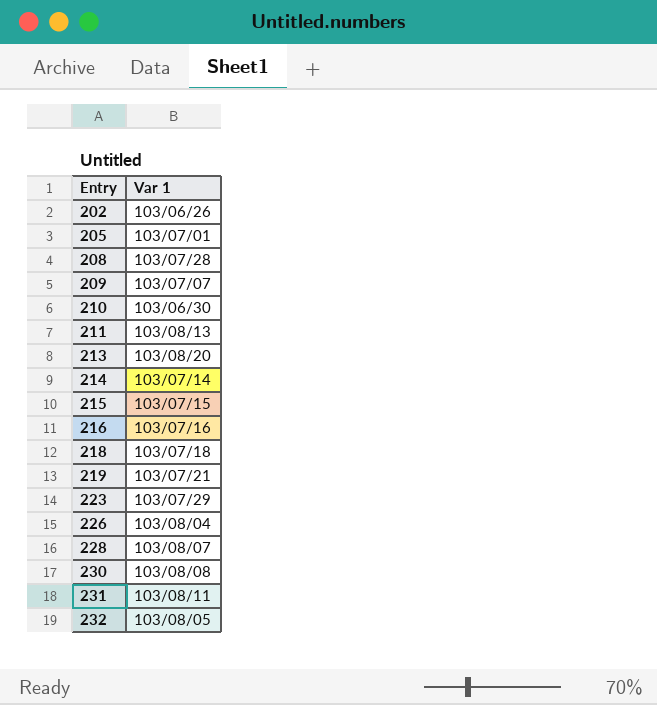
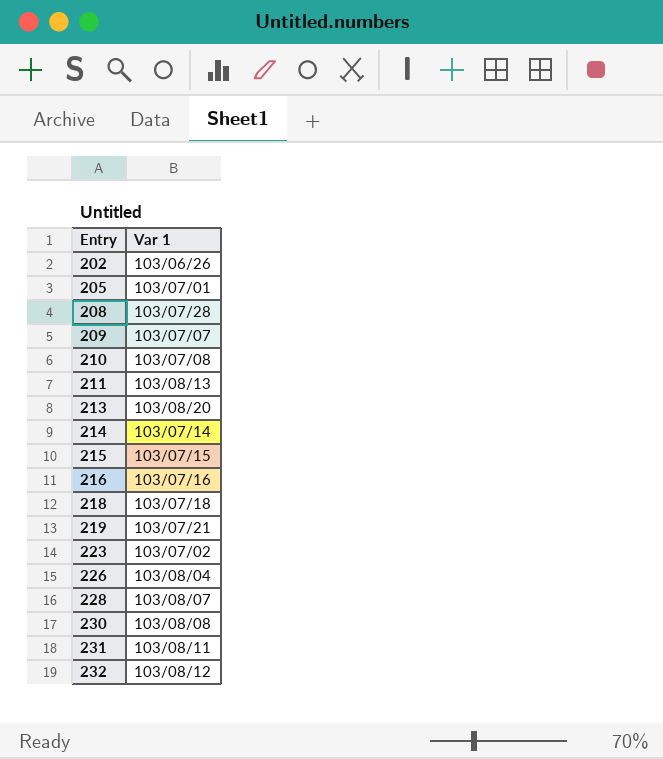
210 | Var 1: 103/06/30 -> 103/07/08
223 | Var 1: 103/07/29 -> 103/07/02
232 | Var 1: 103/08/05 -> 103/08/12

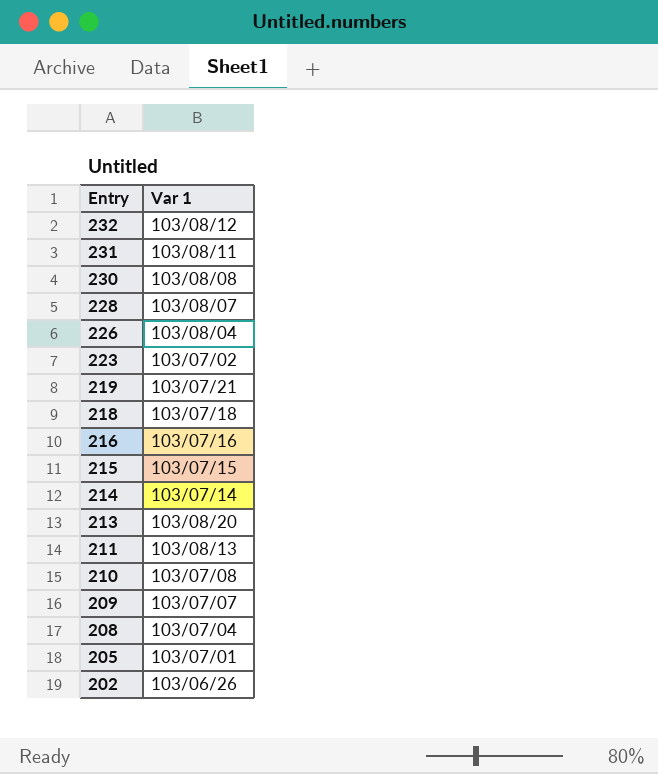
row order: Entry ascending -> Entry descending
208 | Var 1: 103/07/28 -> 103/07/04

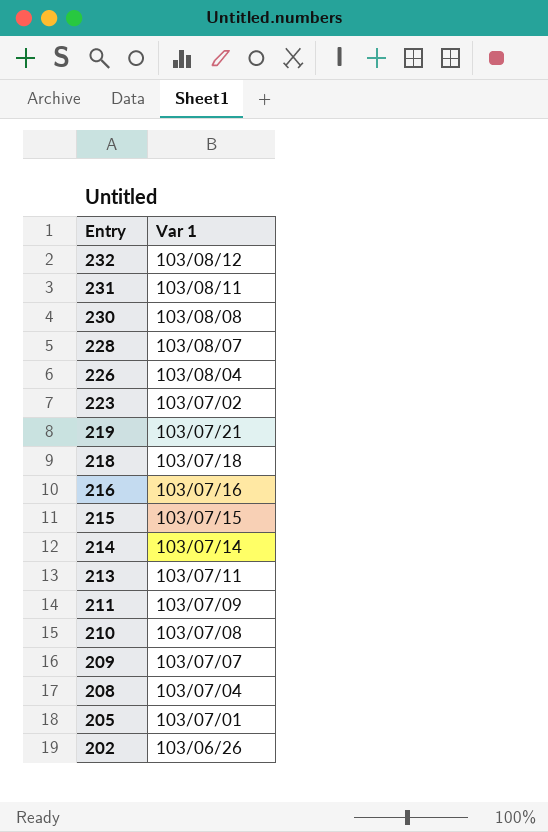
213 | Var 1: 103/08/20 -> 103/07/11
211 | Var 1: 103/08/13 -> 103/07/09

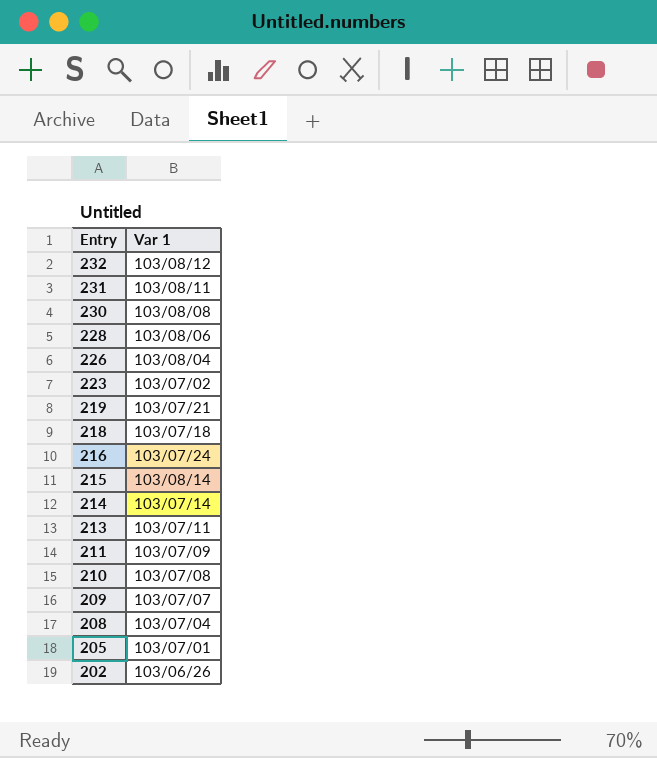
228 | Var 1: 103/08/07 -> 103/08/06
216 | Var 1: 103/07/16 -> 103/07/24
215 | Var 1: 103/07/15 -> 103/08/14

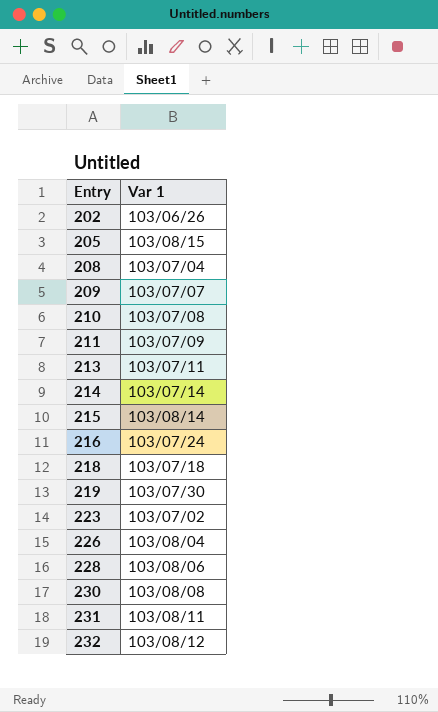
row order: Entry descending -> Entry ascending
205 | Var 1: 103/07/01 -> 103/08/15
219 | Var 1: 103/07/21 -> 103/07/30

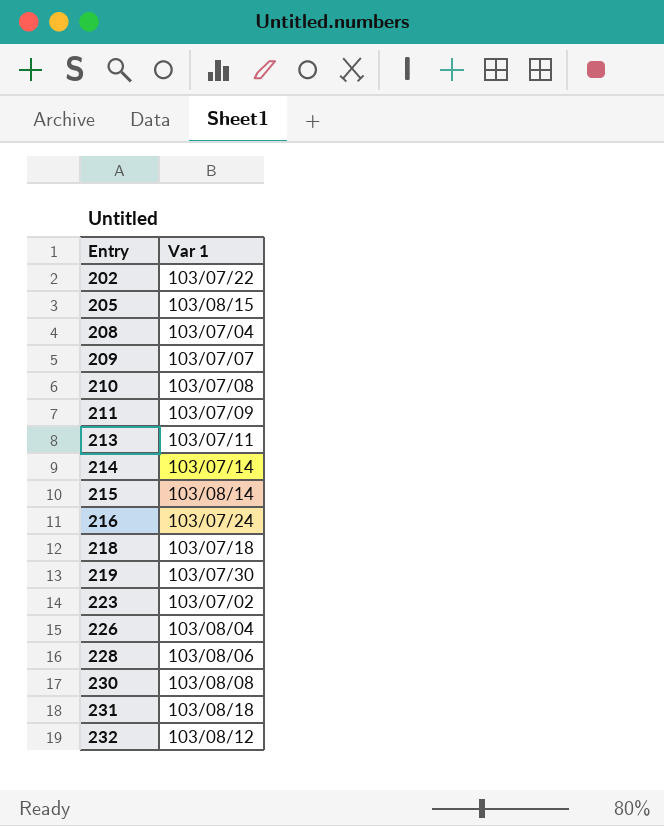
202 | Var 1: 103/06/26 -> 103/07/22
231 | Var 1: 103/08/11 -> 103/08/18

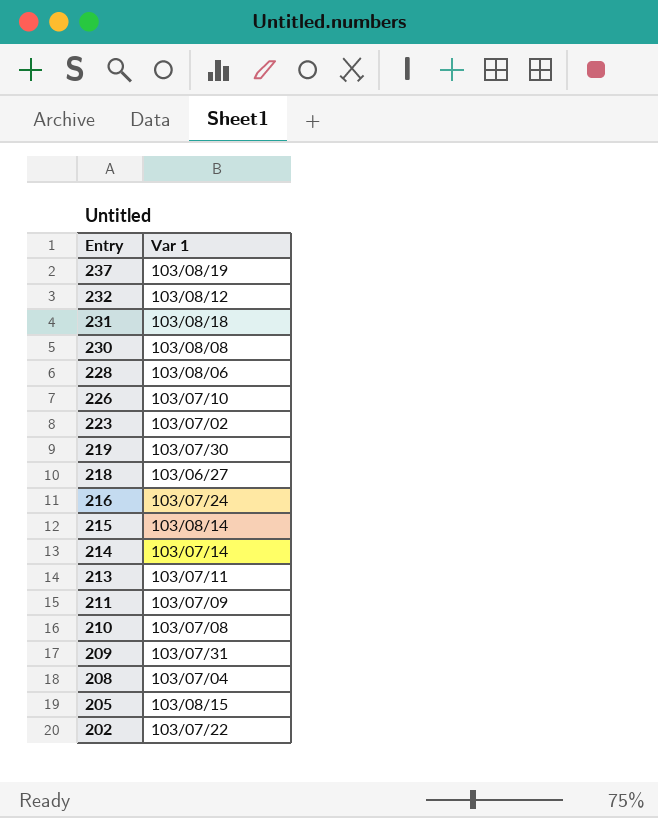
row order: Entry ascending -> Entry descending
row 237: none -> 103/08/19
226 | Var 1: 103/08/04 -> 103/07/10
218 | Var 1: 103/07/18 -> 103/06/27
209 | Var 1: 103/07/07 -> 103/07/31

